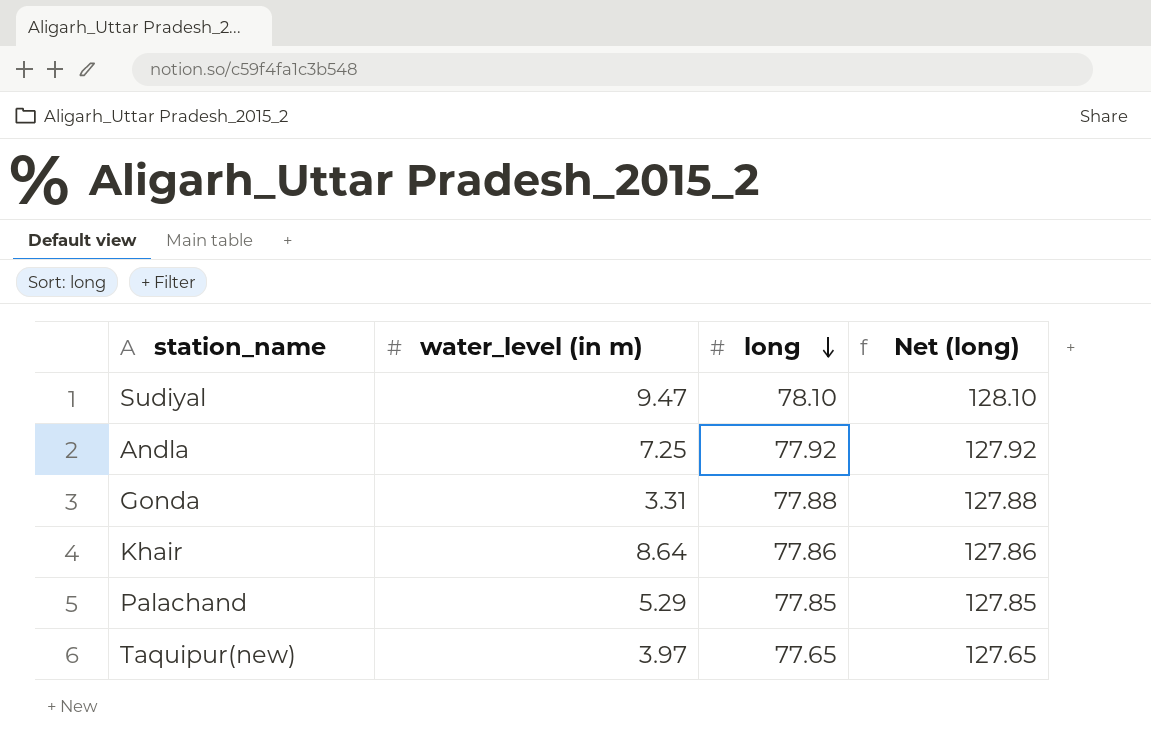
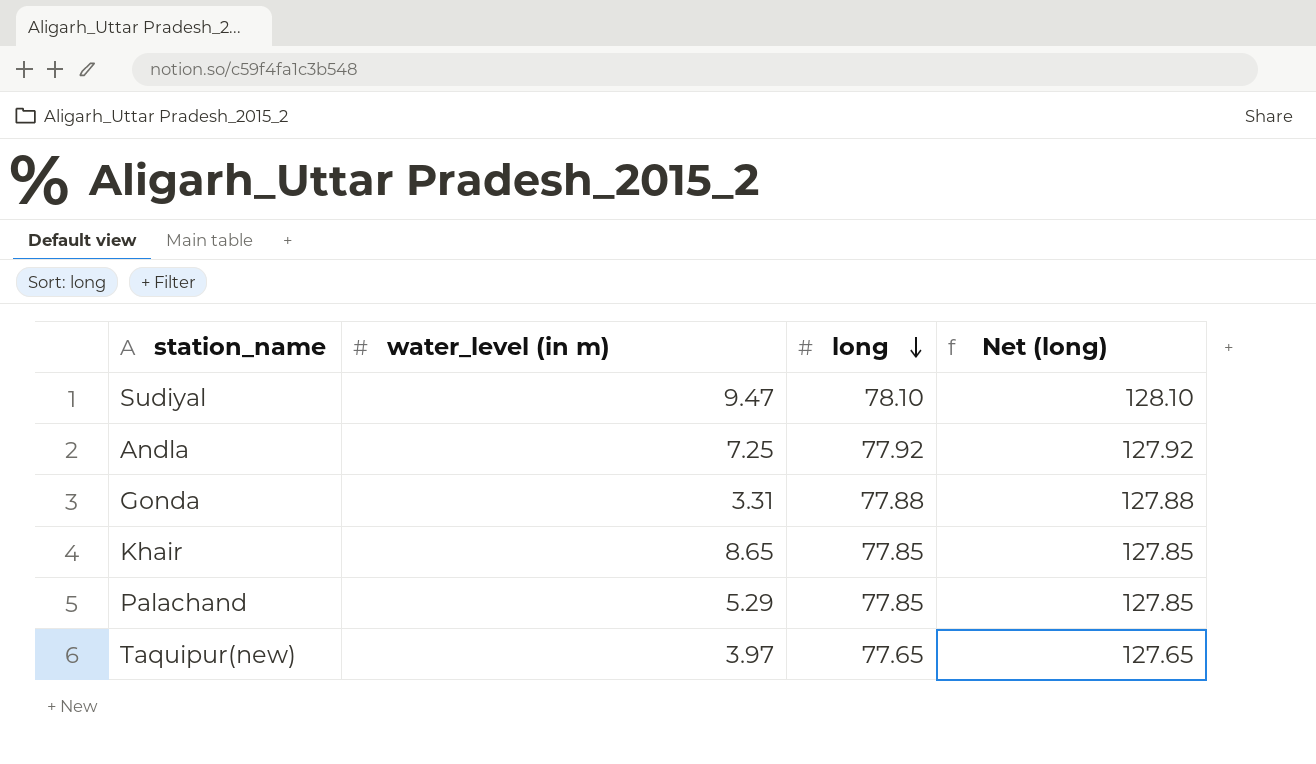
Khair | water_level (in m): 8.64 -> 8.65
Khair | long: 77.86 -> 77.85
Khair | Net (long): 127.86 -> 127.85

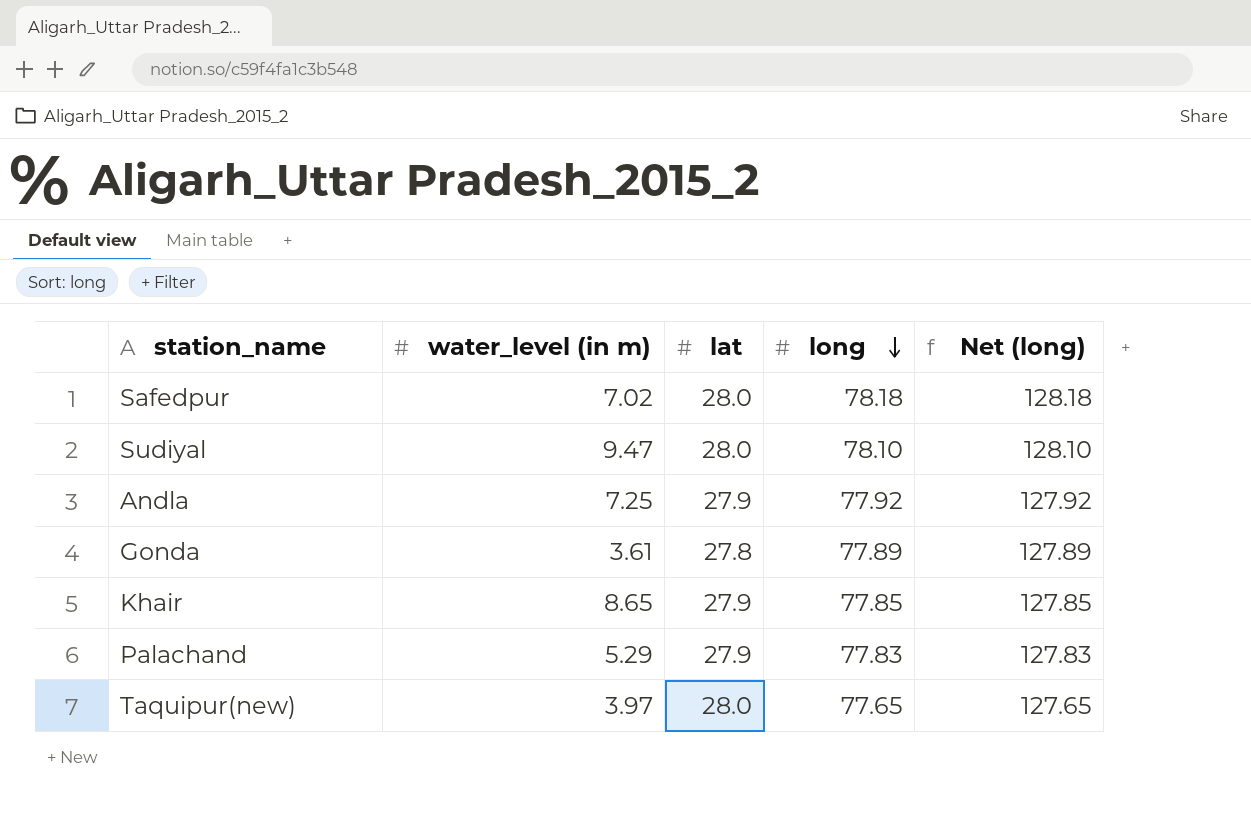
column lat | position: none -> 3
row Safedpur: none -> 7.02 | 28.0 | 78.18 | 128.18
Gonda | water_level (in m): 3.31 -> 3.61
Gonda | long: 77.88 -> 77.89
Gonda | Net (long): 127.88 -> 127.89
Palachand | long: 77.85 -> 77.83
Palachand | Net (long): 127.85 -> 127.83

